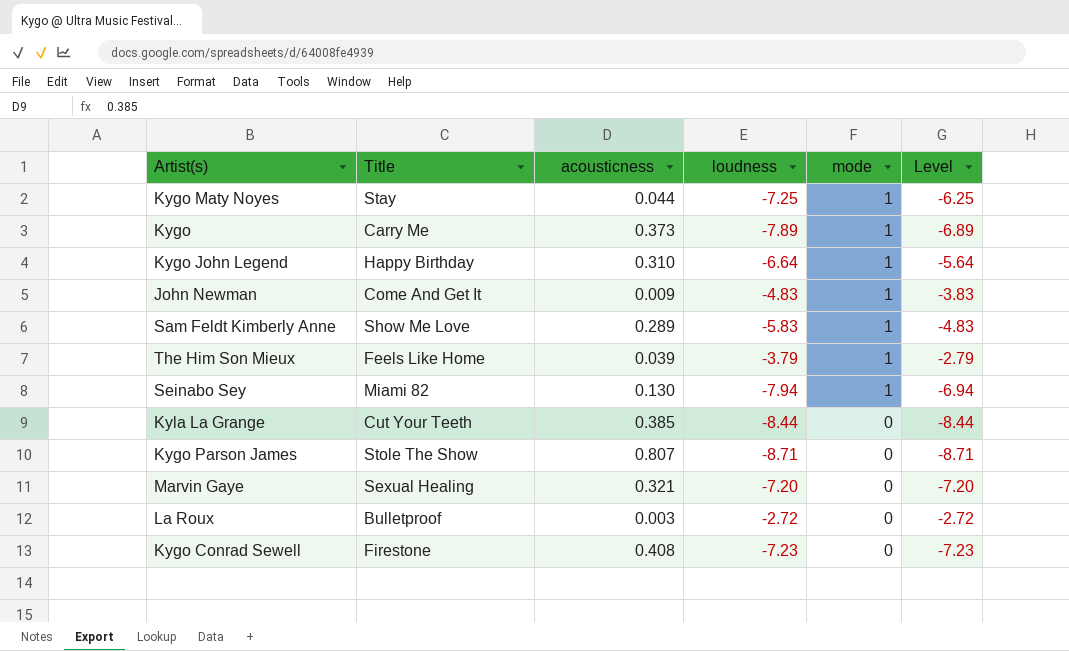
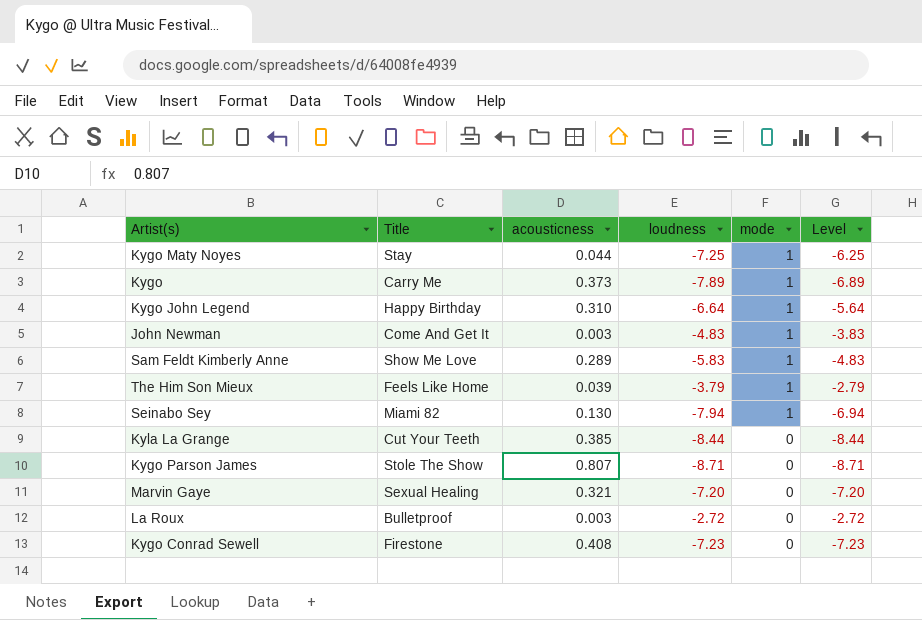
John Newman | acousticness: 0.009 -> 0.003

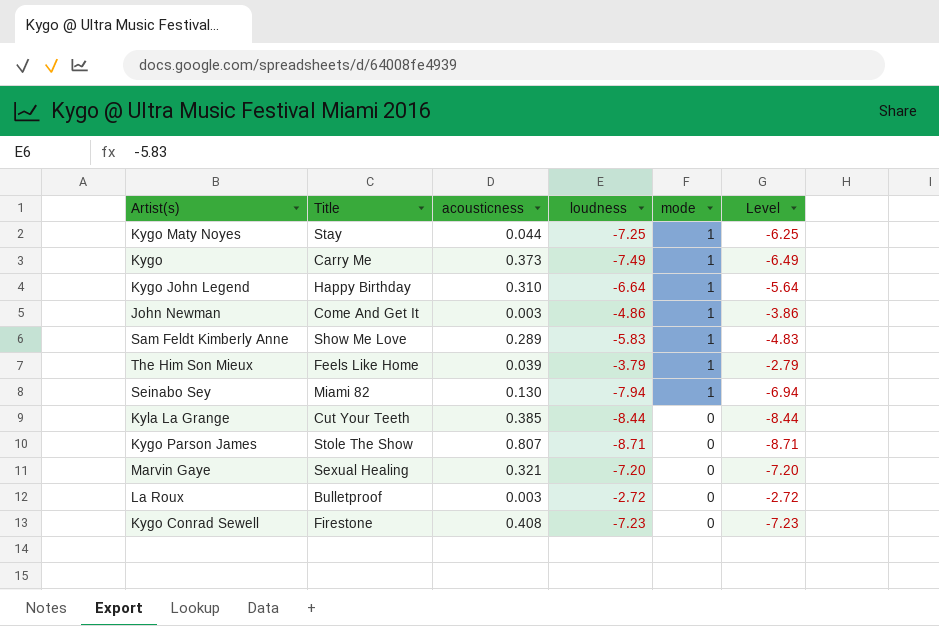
Kygo | loudness: -7.89 -> -7.49
Kygo | Level: -6.89 -> -6.49
John Newman | loudness: -4.83 -> -4.86
John Newman | Level: -3.83 -> -3.86

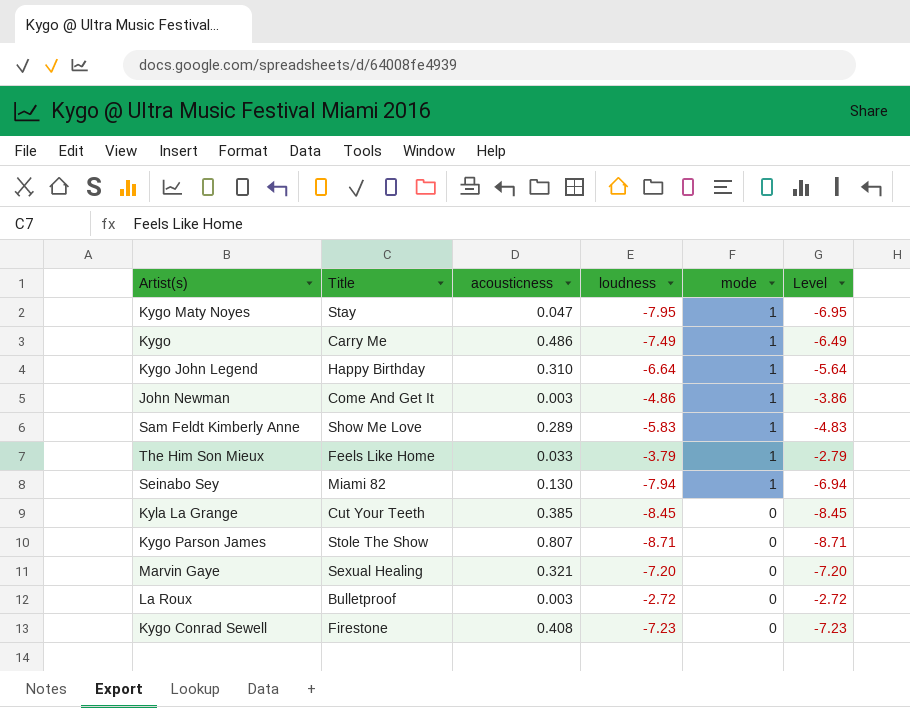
Kygo Maty Noyes | acousticness: 0.044 -> 0.047
Kygo Maty Noyes | loudness: -7.25 -> -7.95
Kygo Maty Noyes | Level: -6.25 -> -6.95
Kygo | acousticness: 0.373 -> 0.486
The Him Son Mieux | acousticness: 0.039 -> 0.033
Kyla La Grange | loudness: -8.44 -> -8.45
Kyla La Grange | Level: -8.44 -> -8.45

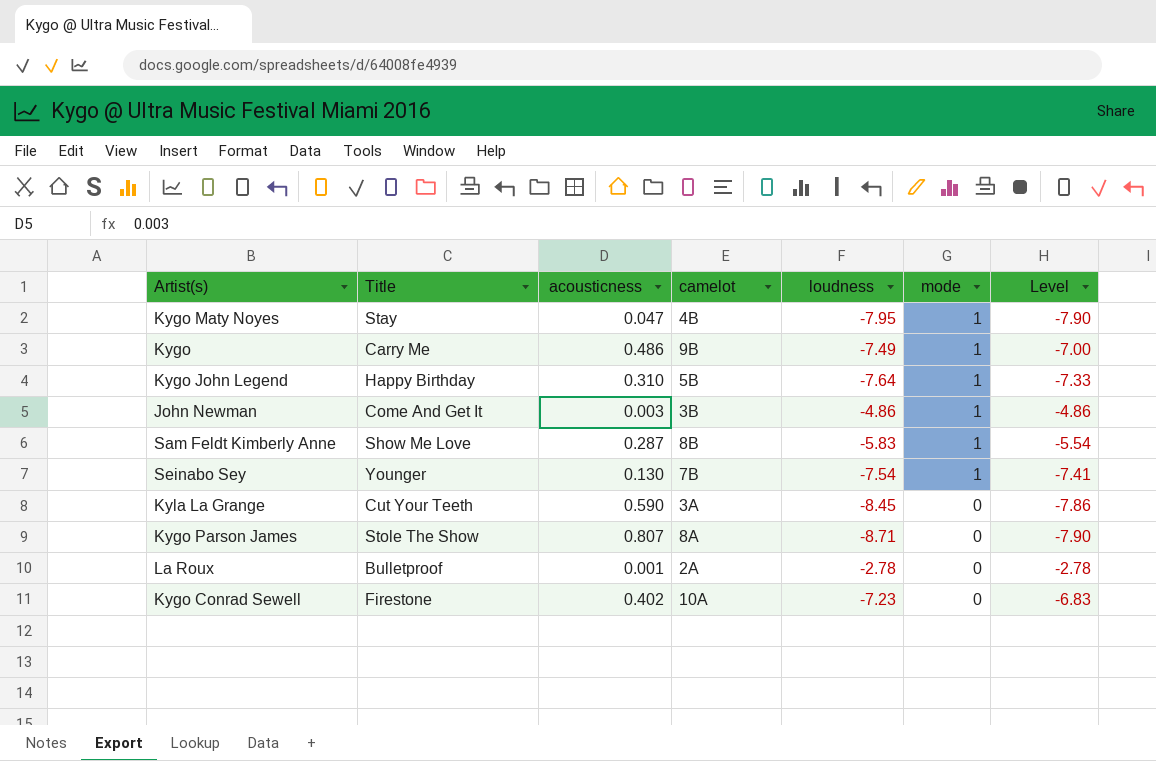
column camelot | position: none -> 4
column Level | formula: [loudness] + [mode] -> [acousticness] + [loudness]
row The Him Son Mieux: Feels Like Home | 0.033 | -3.79 | 1 | -2.79 -> none
row Marvin Gaye: Sexual Healing | 0.321 | -7.20 | 0 | -7.20 -> none
Kygo John Legend | loudness: -6.64 -> -7.64
Sam Feldt Kimberly Anne | acousticness: 0.289 -> 0.287
Seinabo Sey | Title: Miami 82 -> Younger
Seinabo Sey | loudness: -7.94 -> -7.54
Kyla La Grange | acousticness: 0.385 -> 0.590
La Roux | acousticness: 0.003 -> 0.001
La Roux | loudness: -2.72 -> -2.78
Kygo Conrad Sewell | acousticness: 0.408 -> 0.402

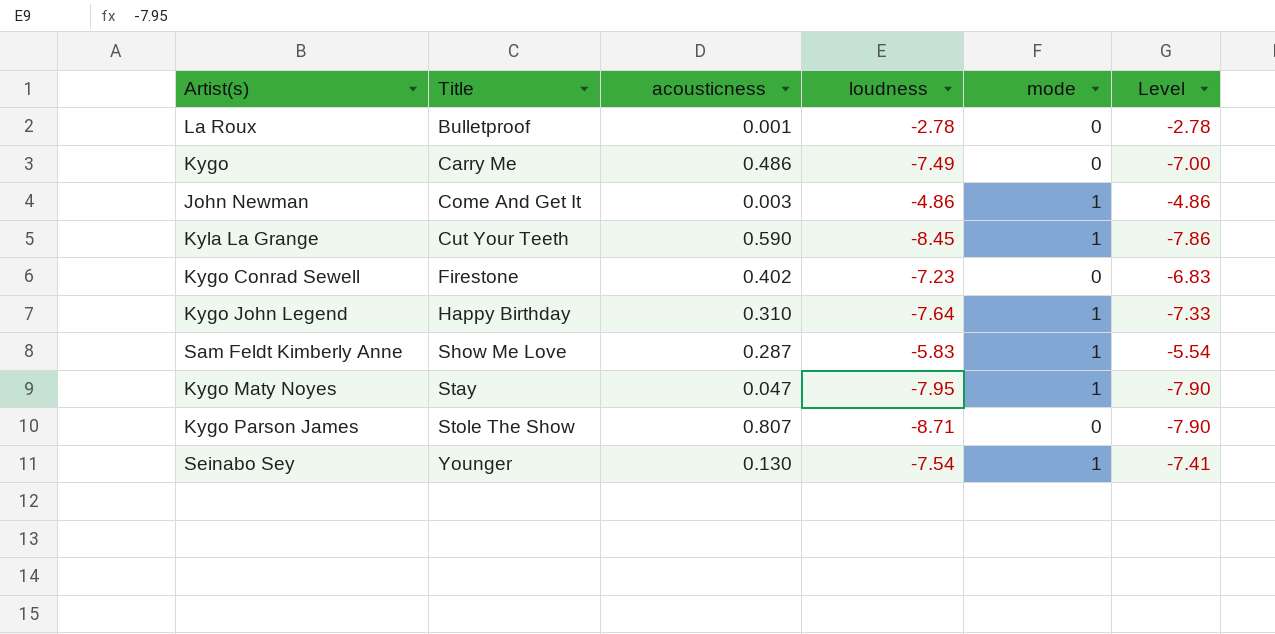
row order: mode descending -> Title ascending
column camelot | position: 4 -> none
Kygo | mode: 1 -> 0
Kyla La Grange | mode: 0 -> 1

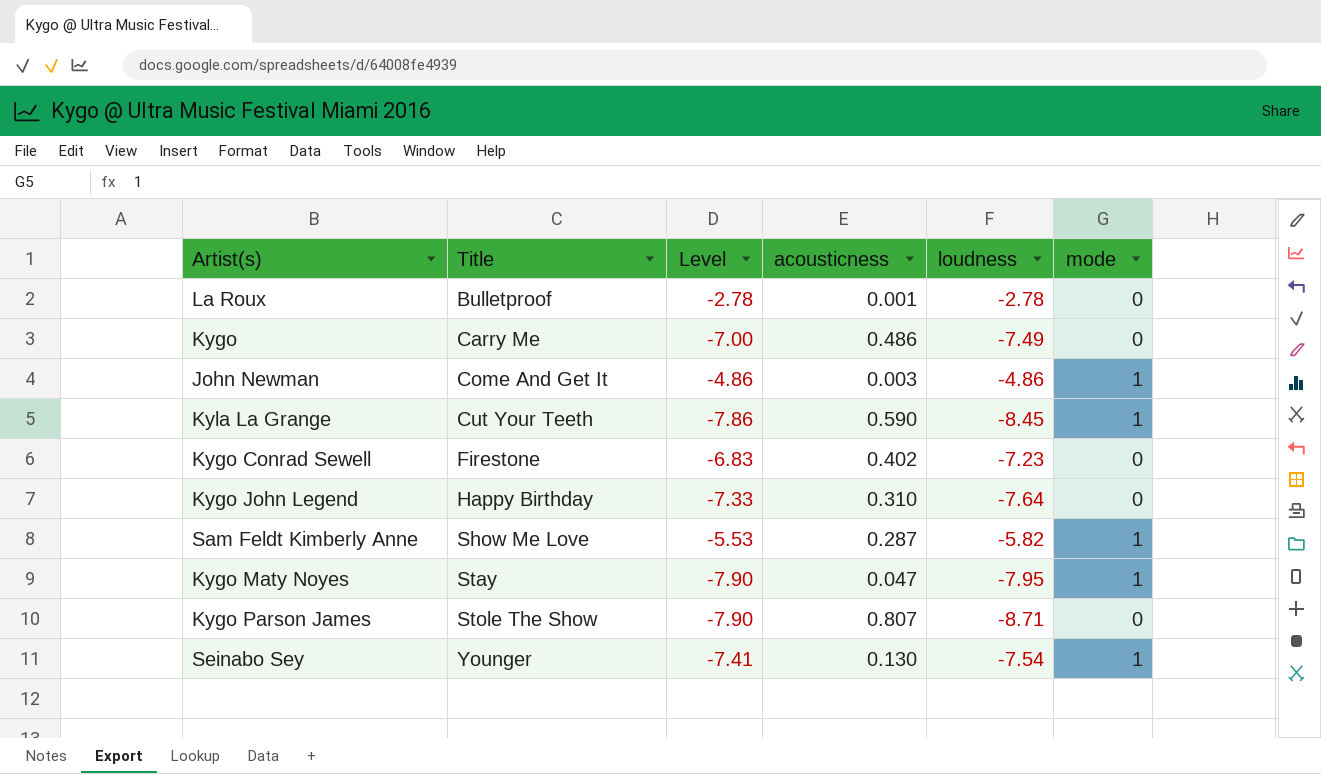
column Level | position: 6 -> 3
Kygo John Legend | mode: 1 -> 0
Sam Feldt Kimberly Anne | Level: -5.54 -> -5.53
Sam Feldt Kimberly Anne | loudness: -5.83 -> -5.82

